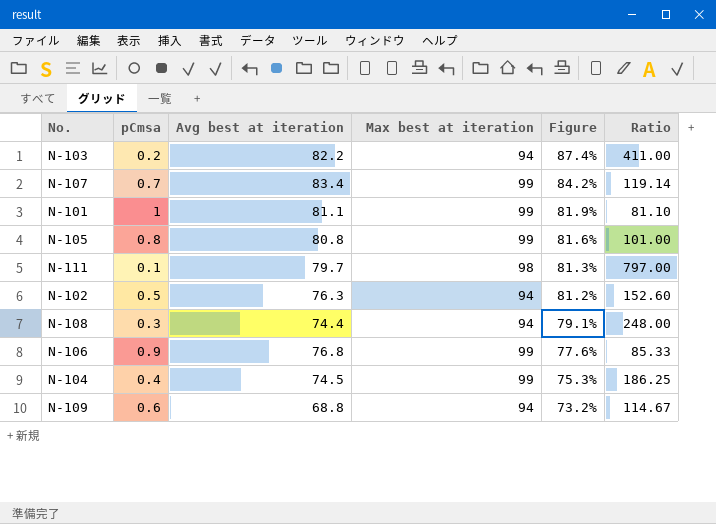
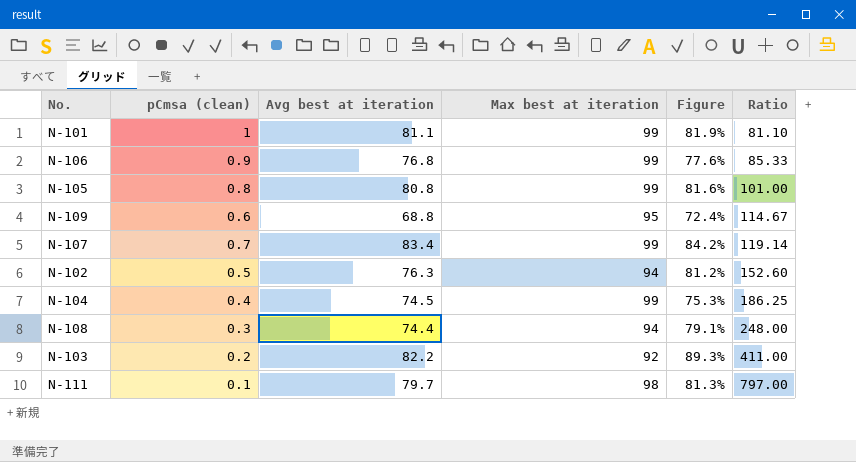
row order: Figure descending -> Ratio ascending
column name: pCmsa -> pCmsa (clean)
N-109 | Max best at iteration: 94 -> 95
N-109 | Figure: 73.2% -> 72.4%
N-103 | Max best at iteration: 94 -> 92
N-103 | Figure: 87.4% -> 89.3%

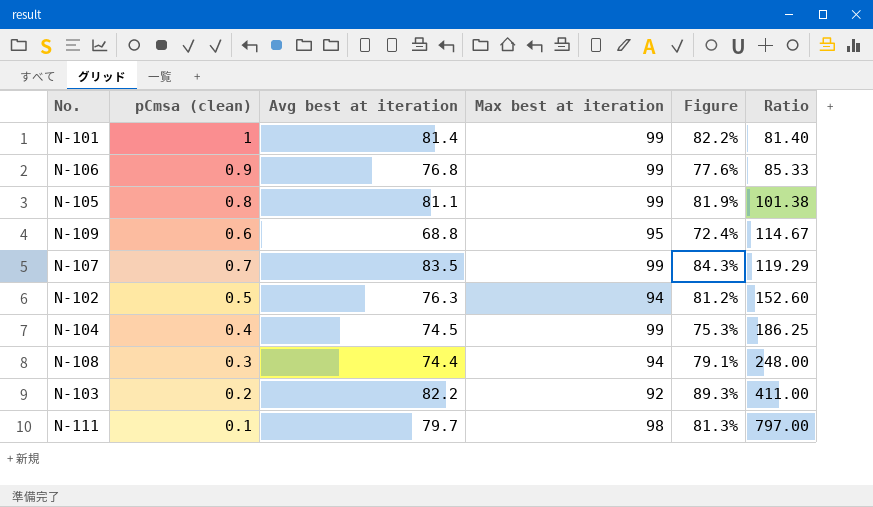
N-101 | Avg best at iteration: 81.1 -> 81.4
N-101 | Figure: 81.9% -> 82.2%
N-101 | Ratio: 81.10 -> 81.40
N-105 | Avg best at iteration: 80.8 -> 81.1
N-105 | Figure: 81.6% -> 81.9%
N-105 | Ratio: 101.00 -> 101.38
N-107 | Avg best at iteration: 83.4 -> 83.5
N-107 | Figure: 84.2% -> 84.3%
N-107 | Ratio: 119.14 -> 119.29

